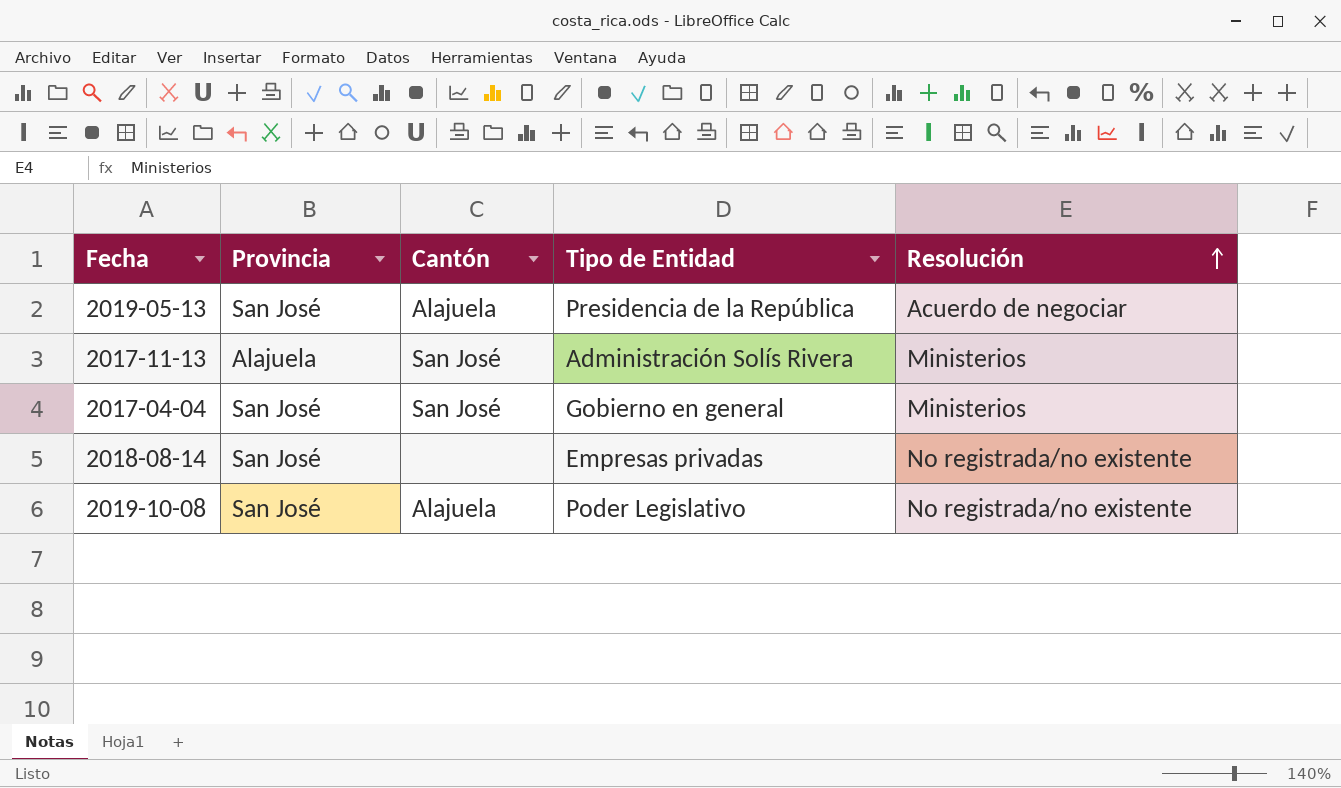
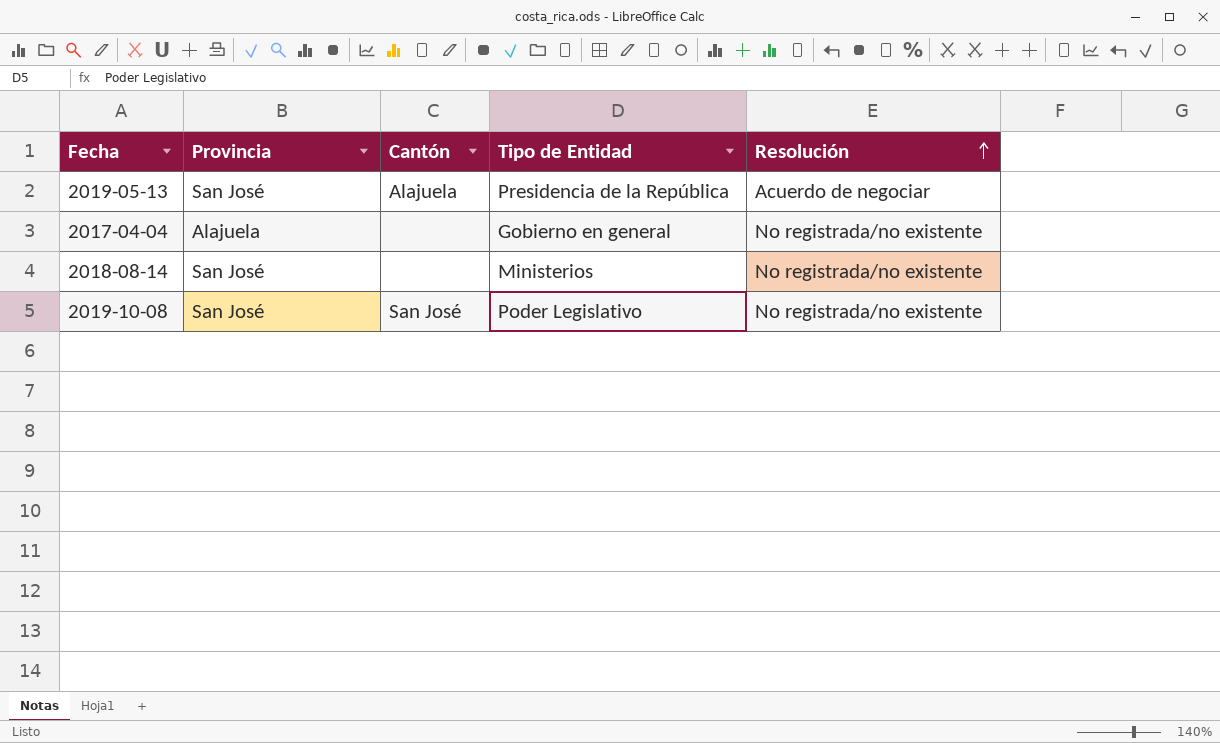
row 2017-11-13: Alajuela | San José | Administración Solís Rivera | Ministerios -> none
2017-04-04 | Provincia: San José -> Alajuela
2017-04-04 | Cantón: San José -> none
2017-04-04 | Resolución: Ministerios -> No registrada/no existente
2018-08-14 | Tipo de Entidad: Empresas privadas -> Ministerios
2019-10-08 | Cantón: Alajuela -> San José

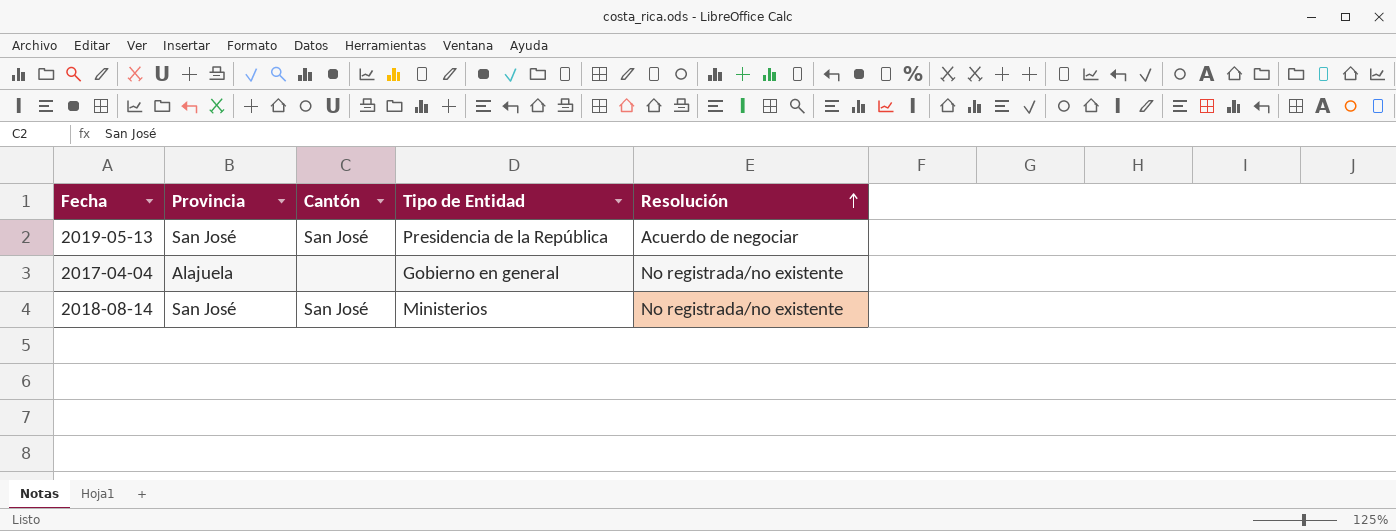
row 2019-10-08: San José | San José | Poder Legislativo | No registrada/no existente -> none
2019-05-13 | Cantón: Alajuela -> San José
2018-08-14 | Cantón: none -> San José

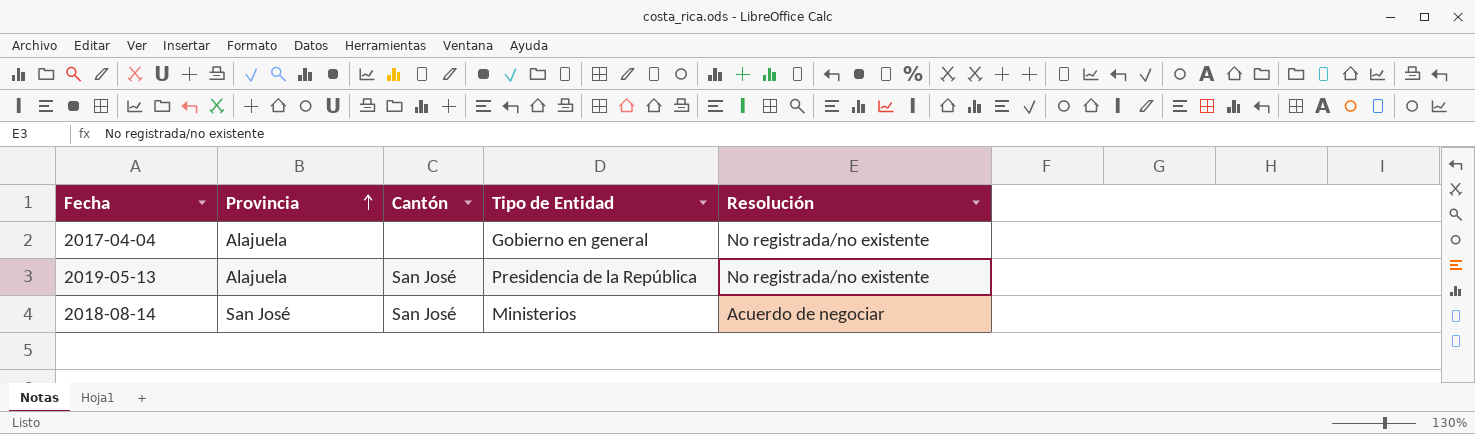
row order: Resolución ascending -> Provincia ascending
2019-05-13 | Provincia: San José -> Alajuela
2019-05-13 | Resolución: Acuerdo de negociar -> No registrada/no existente
2018-08-14 | Resolución: No registrada/no existente -> Acuerdo de negociar

